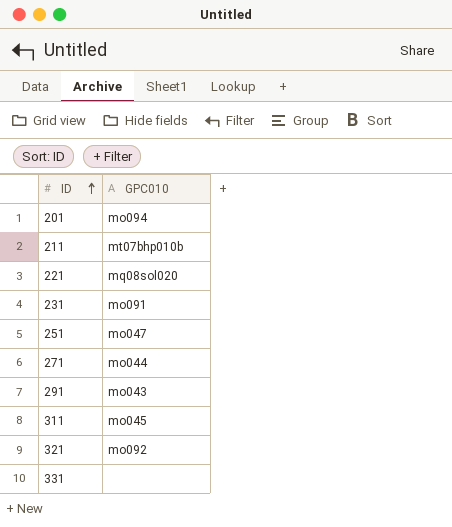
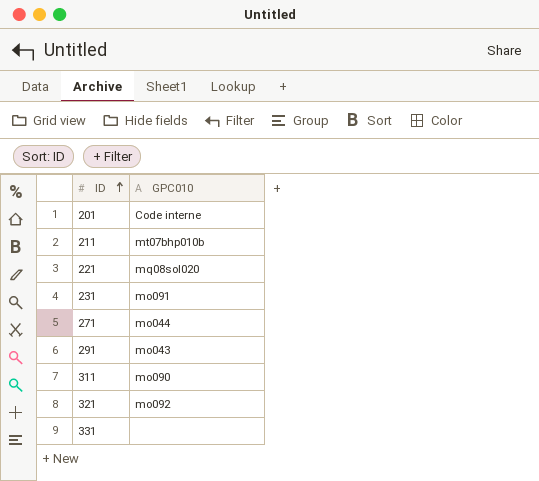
row 251: mo047 -> none
201 | GPC010: mo094 -> Code interne
311 | GPC010: mo045 -> mo090

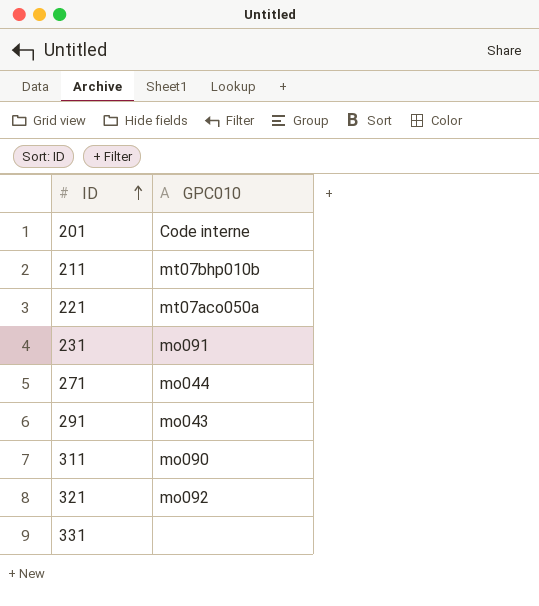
221 | GPC010: mq08sol020 -> mt07aco050a

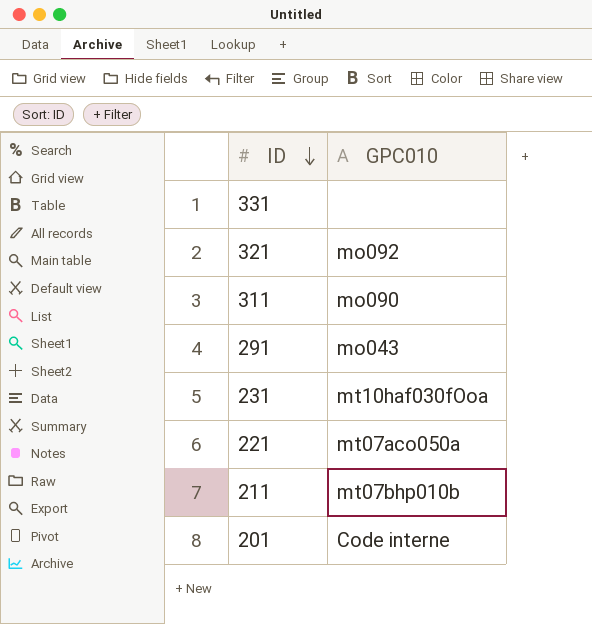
row order: ID ascending -> ID descending
row 271: mo044 -> none
231 | GPC010: mo091 -> mt10haf030fOoa

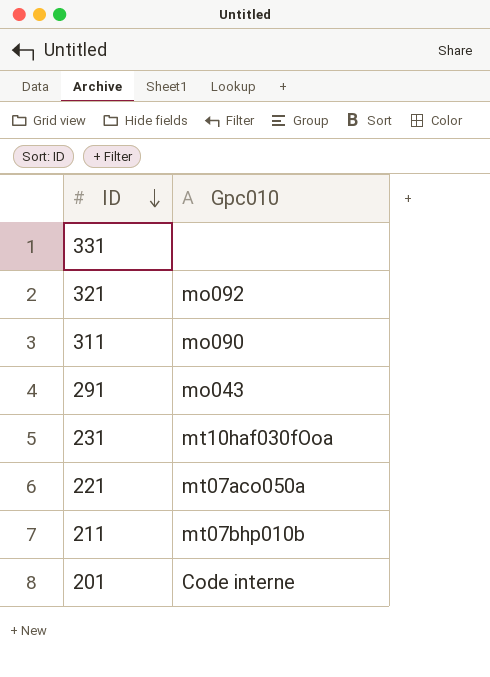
column name: GPC010 -> Gpc010

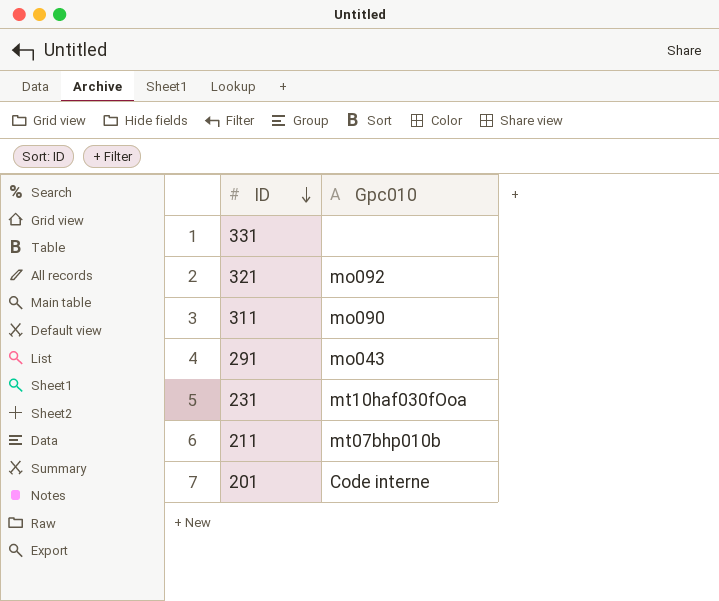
row 221: mt07aco050a -> none

